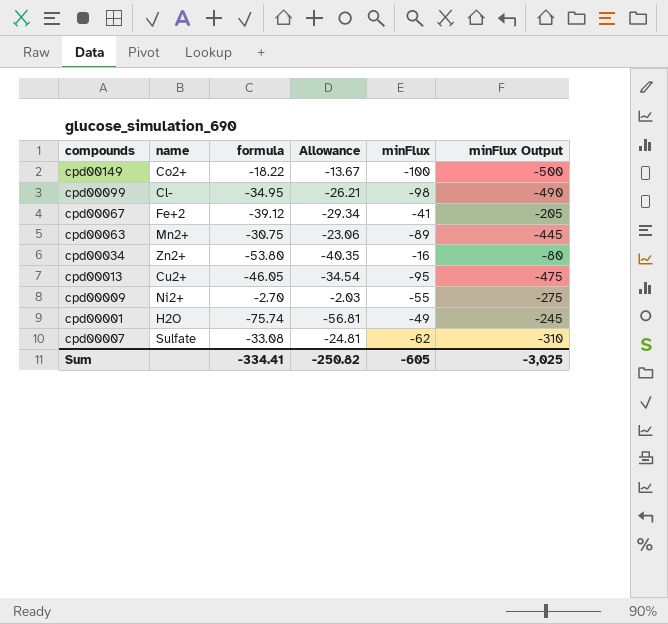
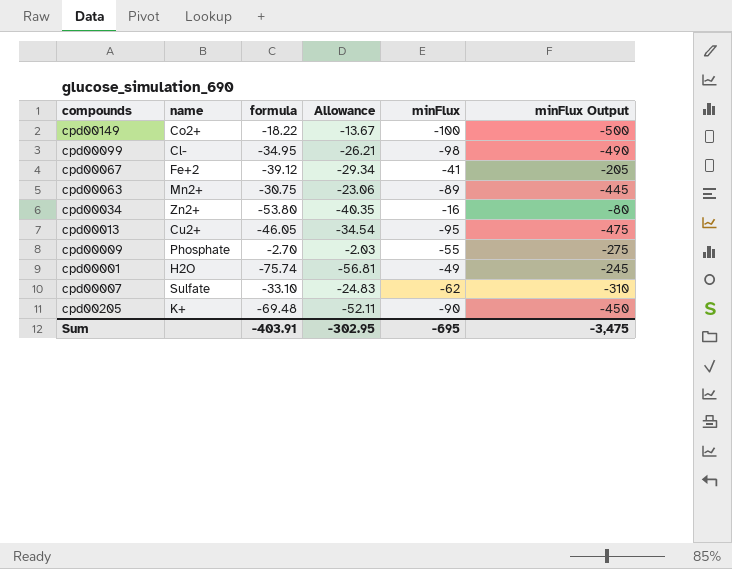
cpd00009 | name: Ni2+ -> Phosphate
cpd00007 | formula: -33.08 -> -33.10
cpd00007 | Allowance: -24.81 -> -24.83
row cpd00205: none -> K+ | -69.48 | -52.11 | -90 | -450
Sum | formula: -334.41 -> -403.91
Sum | Allowance: -250.82 -> -302.95
Sum | minFlux: -605 -> -695
Sum | minFlux Output: -3,025 -> -3,475

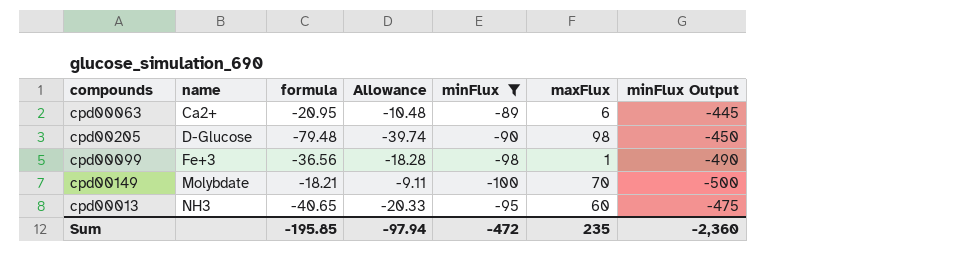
filter: none -> minFlux <= -89
row order: none -> name ascending
column Allowance | formula: [formula] * 0.75 -> [formula] * 0.5
column maxFlux | position: none -> 6
cpd00063 | name: Mn2+ -> Ca2+
cpd00063 | formula: -30.75 -> -20.95
cpd00205 | name: K+ -> D-Glucose
cpd00205 | formula: -69.48 -> -79.48
cpd00099 | name: Cl- -> Fe+3
cpd00099 | formula: -34.95 -> -36.56
cpd00149 | name: Co2+ -> Molybdate
cpd00149 | formula: -18.22 -> -18.21
cpd00013 | name: Cu2+ -> NH3
cpd00013 | formula: -46.05 -> -40.65
Sum | formula: -403.91 -> -195.85
Sum | Allowance: -302.95 -> -97.94
Sum | minFlux: -695 -> -472
Sum | minFlux Output: -3,475 -> -2,360

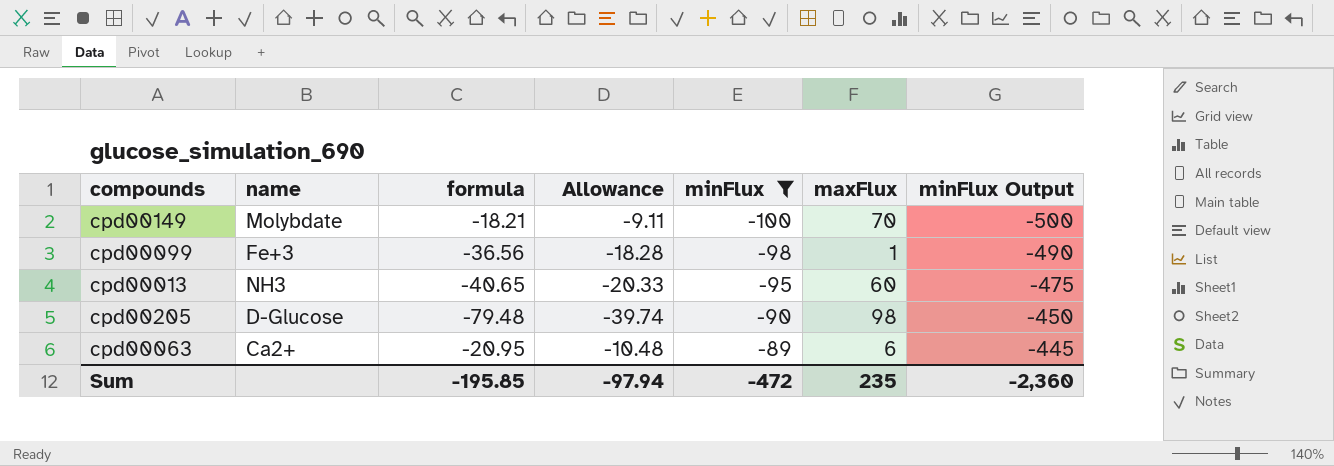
row order: name ascending -> minFlux ascending

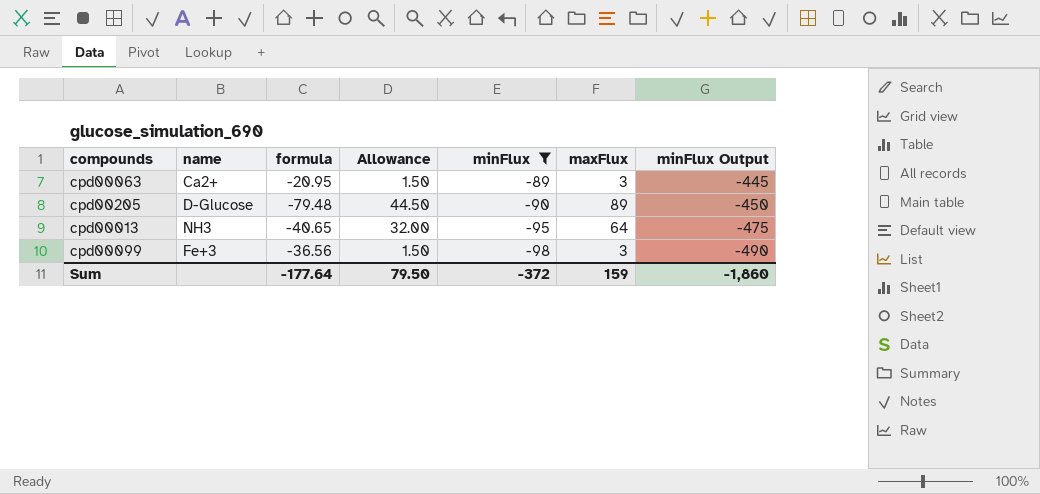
row order: minFlux ascending -> minFlux descending
column Allowance | formula: [formula] * 0.5 -> [maxFlux] * 0.5
row cpd00149: Molybdate | -18.21 | -9.11 | -100 | 70 | -500 -> none
cpd00063 | maxFlux: 6 -> 3
cpd00205 | maxFlux: 98 -> 89
cpd00013 | maxFlux: 60 -> 64
cpd00099 | maxFlux: 1 -> 3
Sum | formula: -195.85 -> -177.64
Sum | Allowance: -97.94 -> 79.50
Sum | minFlux: -472 -> -372
Sum | maxFlux: 235 -> 159
Sum | minFlux Output: -2,360 -> -1,860

